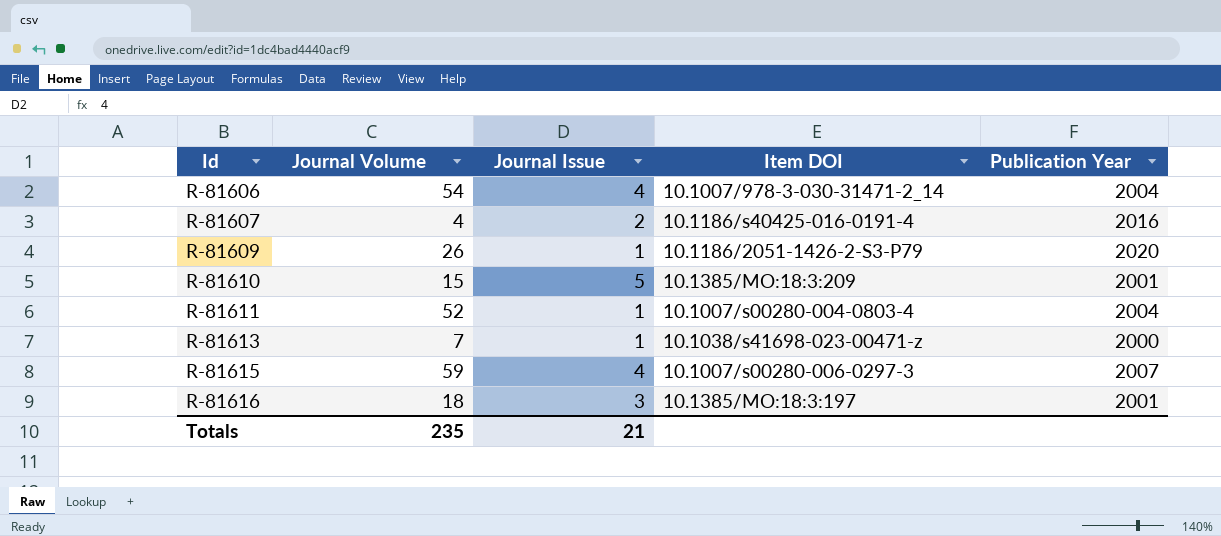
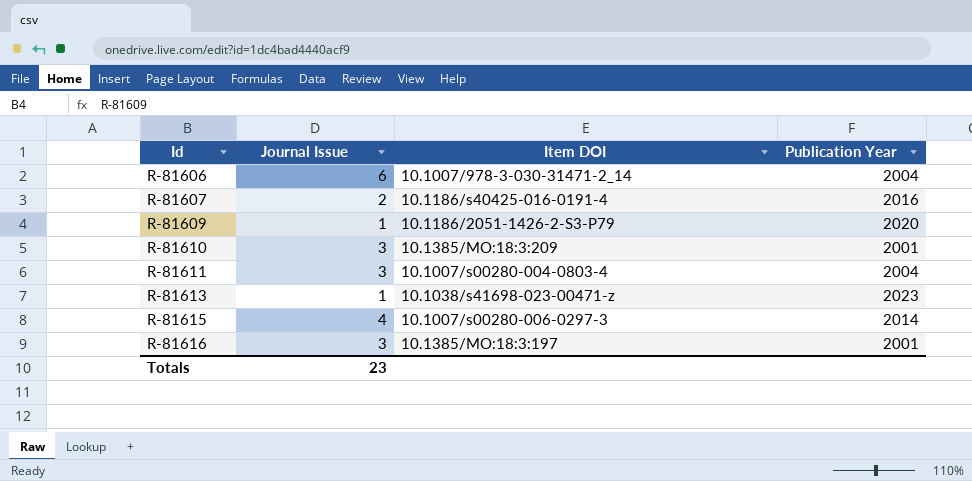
column Journal Volume | position: 2 -> none
R-81606 | Journal Issue: 4 -> 6
R-81610 | Journal Issue: 5 -> 3
R-81611 | Journal Issue: 1 -> 3
R-81613 | Publication Year: 2000 -> 2023
R-81615 | Publication Year: 2007 -> 2014
Totals | Journal Issue: 21 -> 23

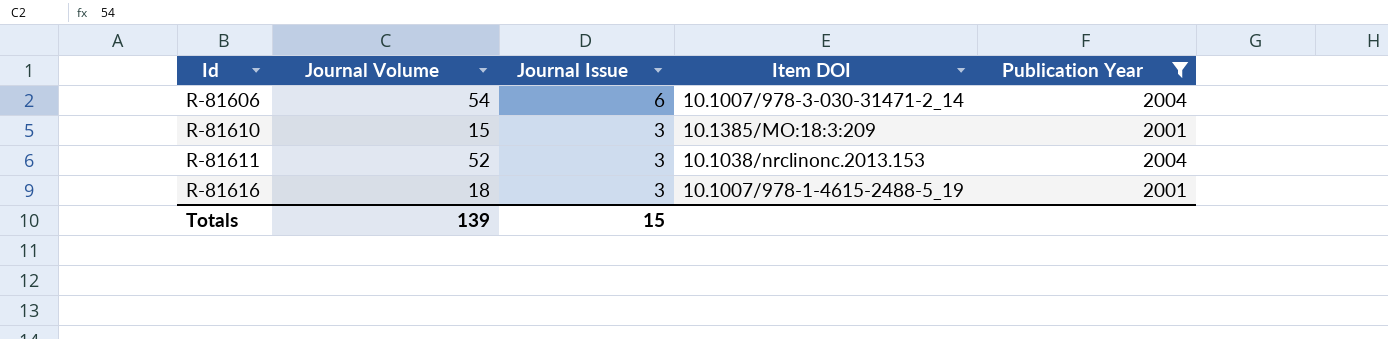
filter: none -> Publication Year <= 2004
column Journal Volume | position: none -> 2
R-81611 | Item DOI: 10.1007/s00280-004-0803-4 -> 10.1038/nrclinonc.2013.153
R-81616 | Item DOI: 10.1385/MO:18:3:197 -> 10.1007/978-1-4615-2488-5_19
Totals | Journal Issue: 23 -> 15

